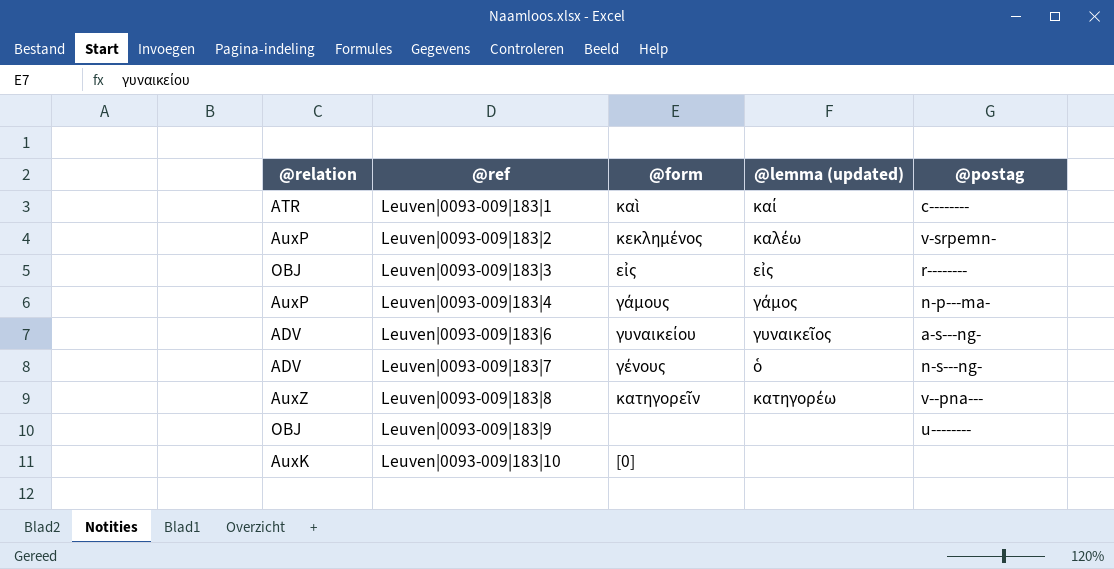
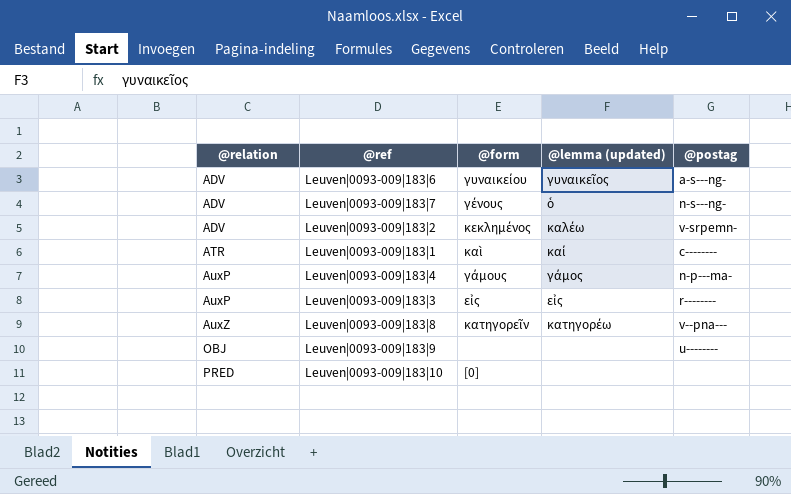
row order: @ref ascending -> @relation ascending
Leuven|0093-009|183|2 | @relation: AuxP -> ADV
Leuven|0093-009|183|3 | @relation: OBJ -> AuxP
Leuven|0093-009|183|10 | @relation: AuxK -> PRED

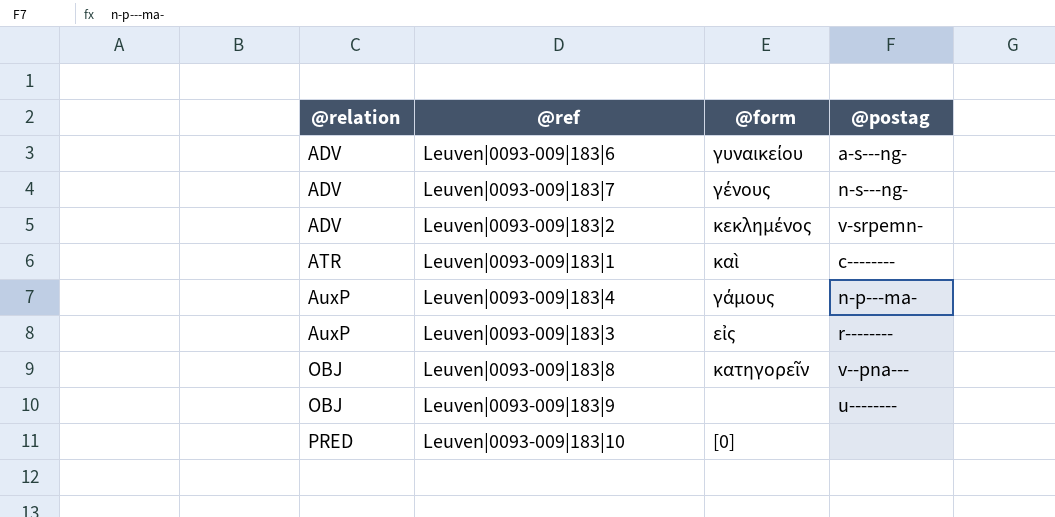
column @lemma (updated) | position: 4 -> none
Leuven|0093-009|183|8 | @relation: AuxZ -> OBJ

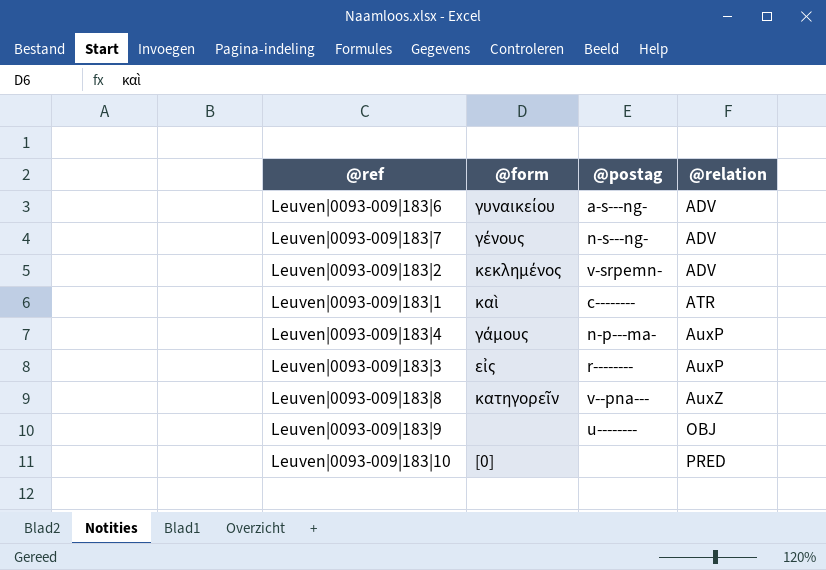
column @relation | position: 1 -> 4
Leuven|0093-009|183|8 | @relation: OBJ -> AuxZ

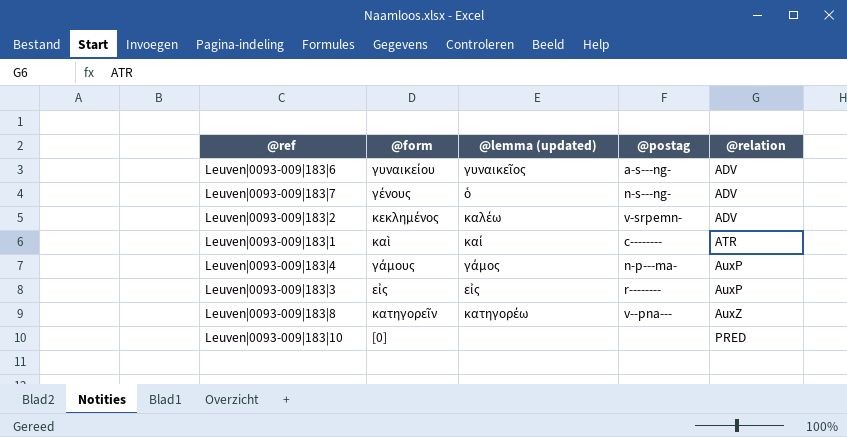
column @lemma (updated) | position: none -> 3
row Leuven|0093-009|183|9: none | u-------- | OBJ -> none

